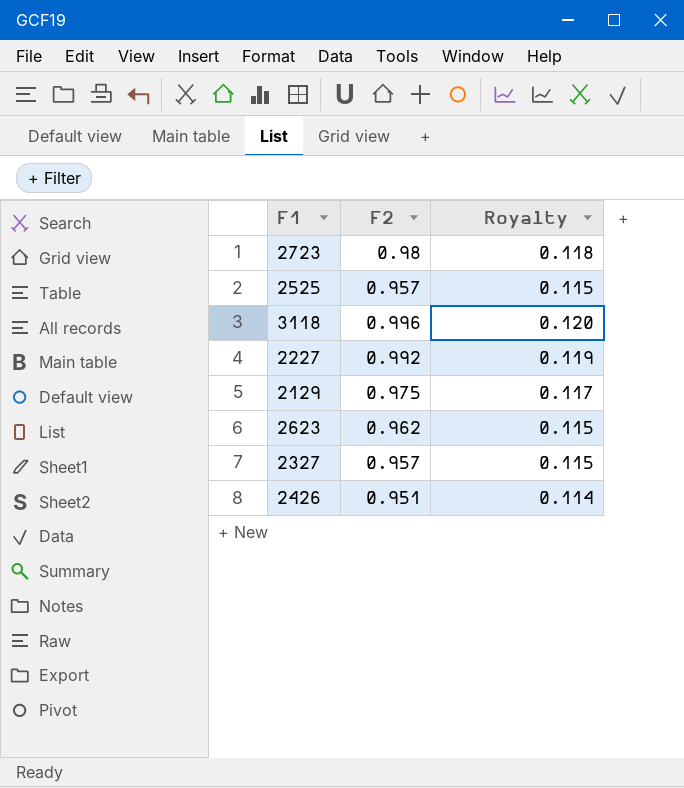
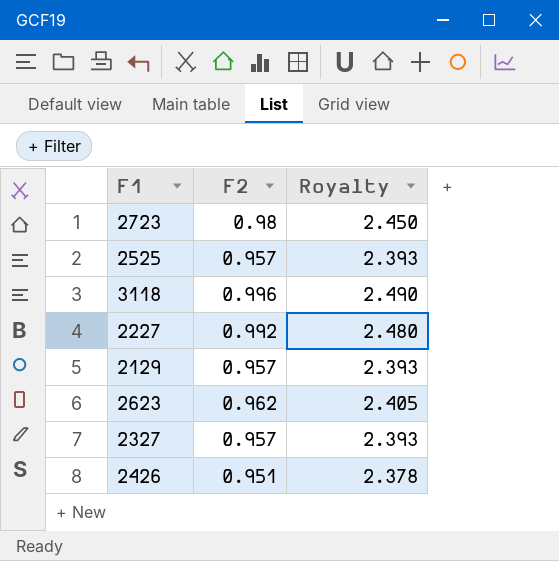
column Royalty | formula: [F2] * 0.12 -> [F2] * 2.5
2129 | F2: 0.975 -> 0.957

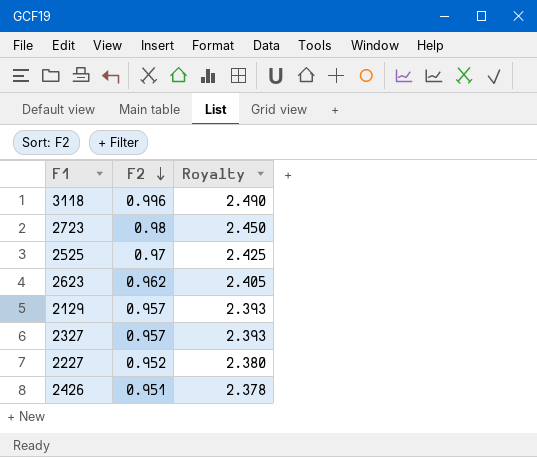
row order: none -> F2 descending
2525 | F2: 0.957 -> 0.97
2525 | Royalty: 2.393 -> 2.425
2227 | F2: 0.992 -> 0.952
2227 | Royalty: 2.480 -> 2.380

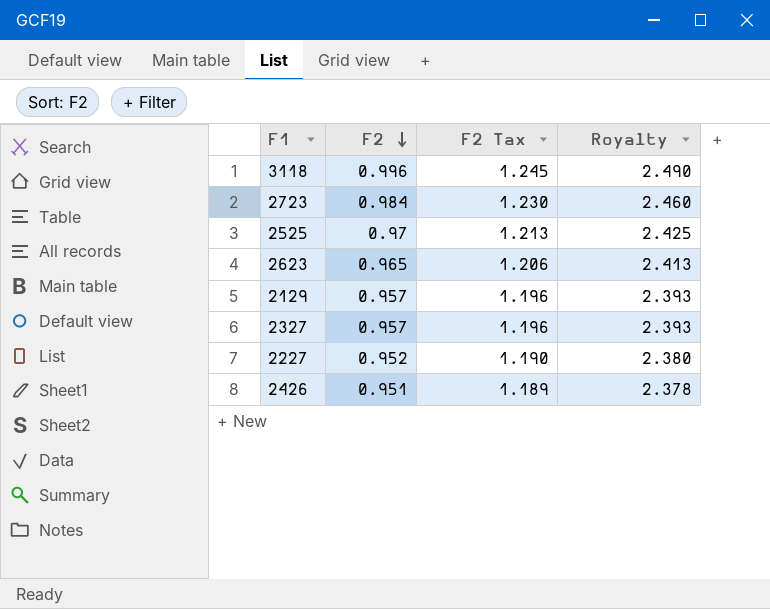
column F2 Tax | formula: none -> [F2] * 1.25
2723 | F2: 0.98 -> 0.984
2723 | Royalty: 2.450 -> 2.460
2623 | F2: 0.962 -> 0.965
2623 | Royalty: 2.405 -> 2.413

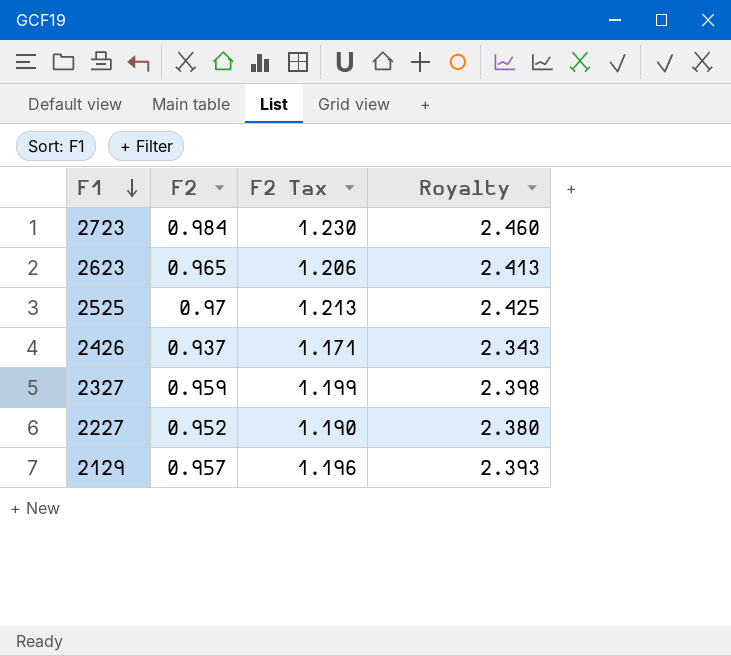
row order: F2 descending -> F1 descending
row 3118: 0.996 | 1.245 | 2.490 -> none
2426 | F2: 0.951 -> 0.937
2426 | F2 Tax: 1.189 -> 1.171
2426 | Royalty: 2.378 -> 2.343
2327 | F2: 0.957 -> 0.959
2327 | F2 Tax: 1.196 -> 1.199
2327 | Royalty: 2.393 -> 2.398

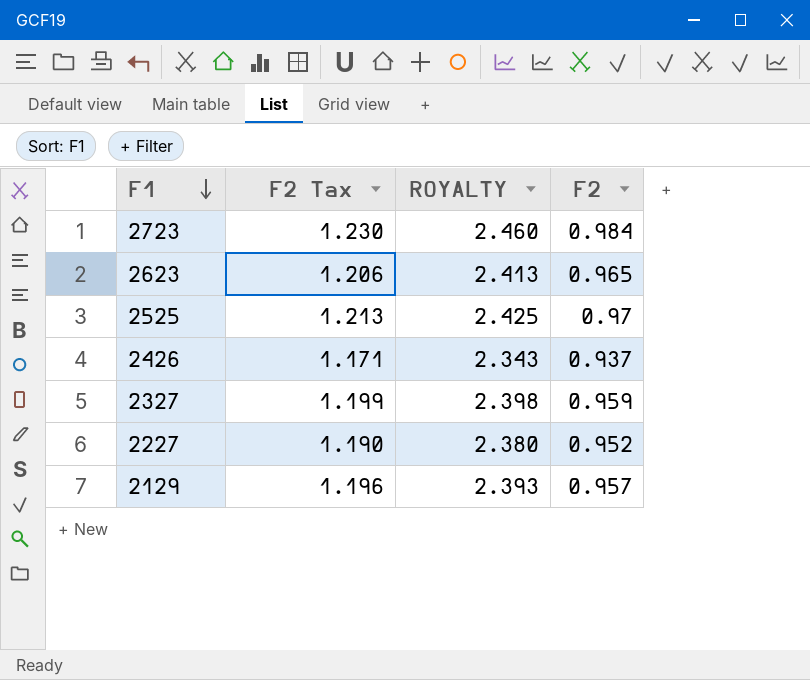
column name: Royalty -> ROYALTY
column F2 | position: 2 -> 4

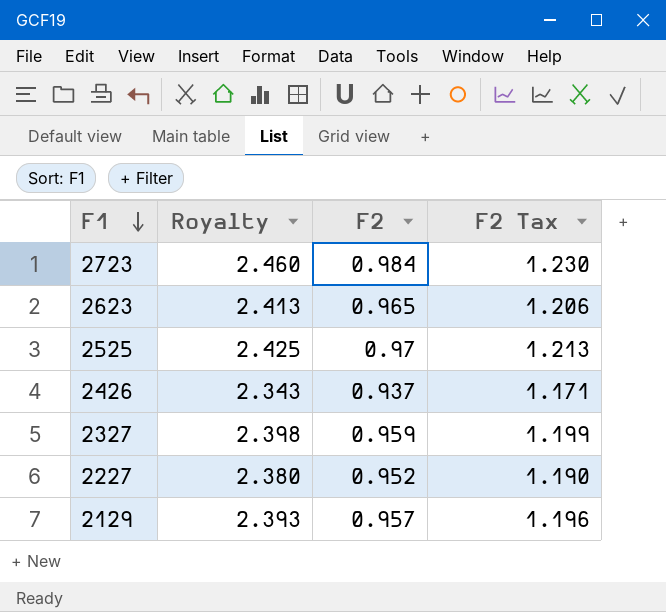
column name: ROYALTY -> Royalty
column F2 Tax | position: 2 -> 4

